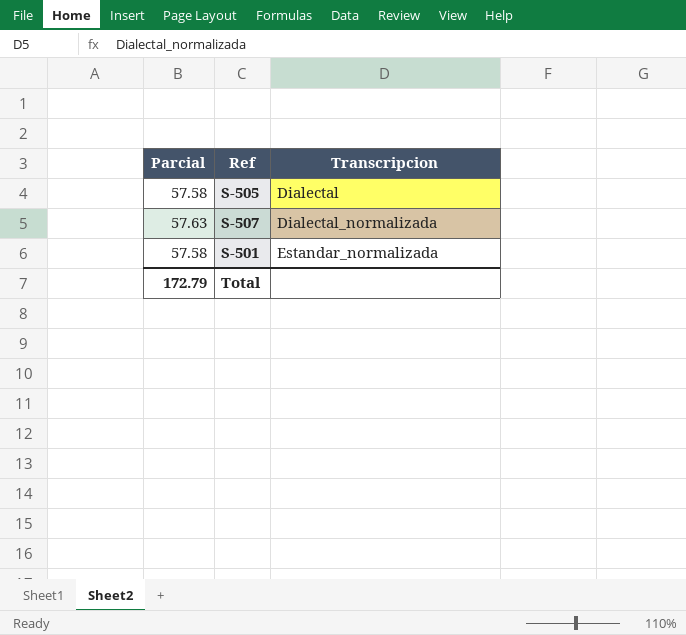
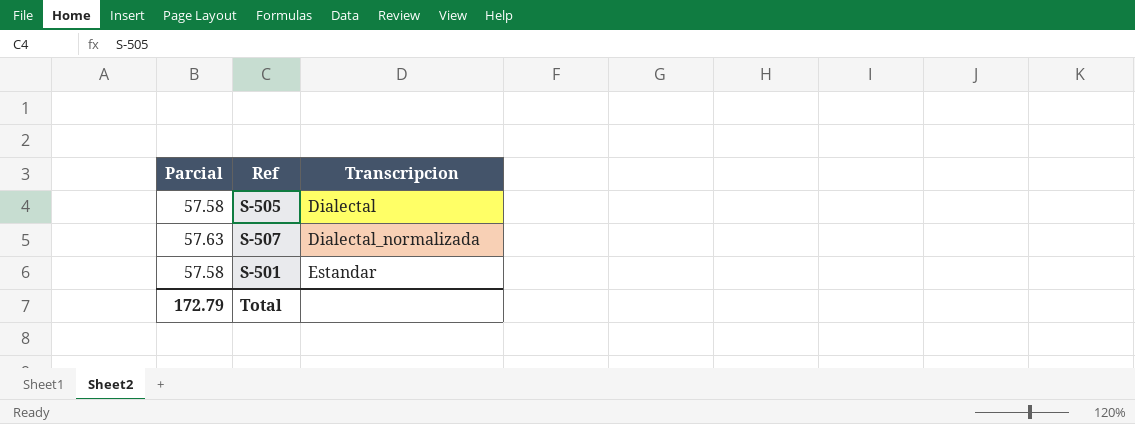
S-501 | Transcripcion: Estandar_normalizada -> Estandar

